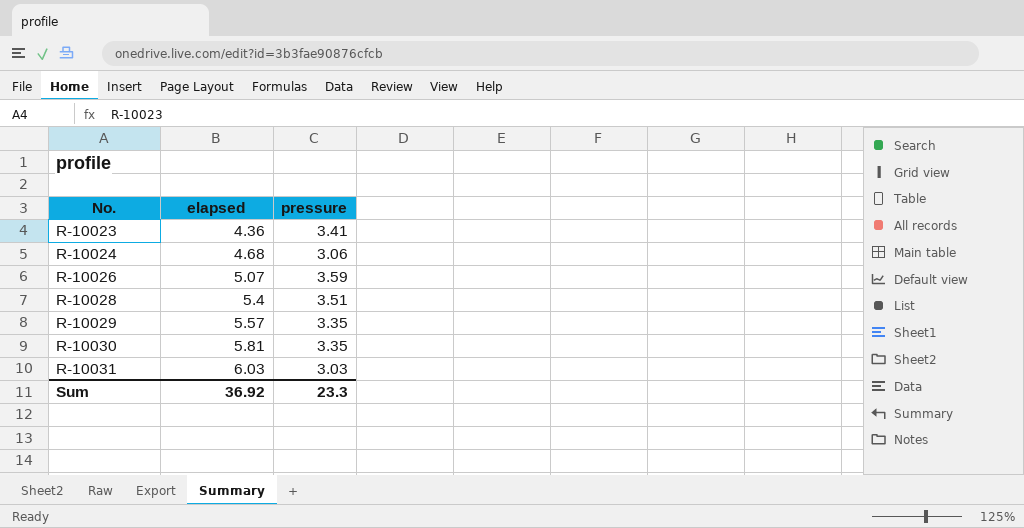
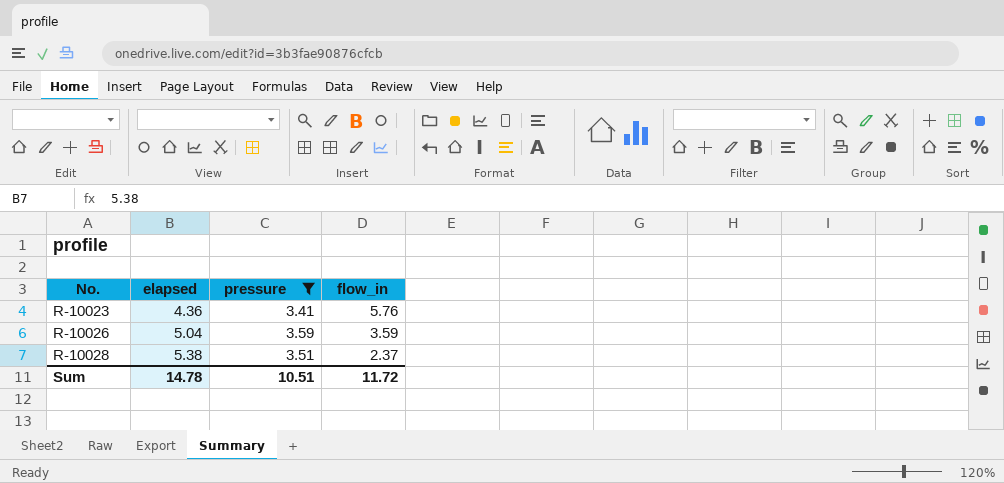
filter: none -> pressure >= 3.41
column flow_in | position: none -> 4
R-10026 | elapsed: 5.07 -> 5.04
R-10028 | elapsed: 5.4 -> 5.38
Sum | elapsed: 36.92 -> 14.78
Sum | pressure: 23.3 -> 10.51

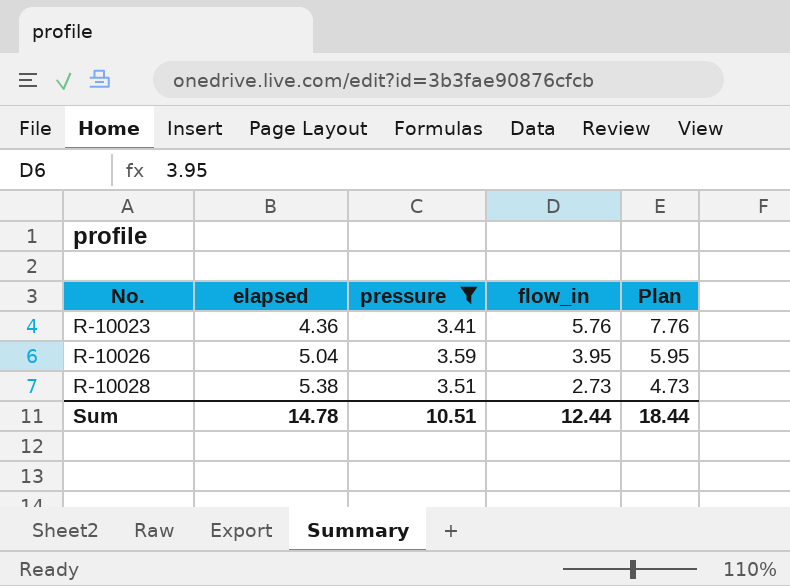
column Plan | formula: none -> [flow_in] + 2
R-10026 | flow_in: 3.59 -> 3.95
R-10028 | flow_in: 2.37 -> 2.73
Sum | flow_in: 11.72 -> 12.44

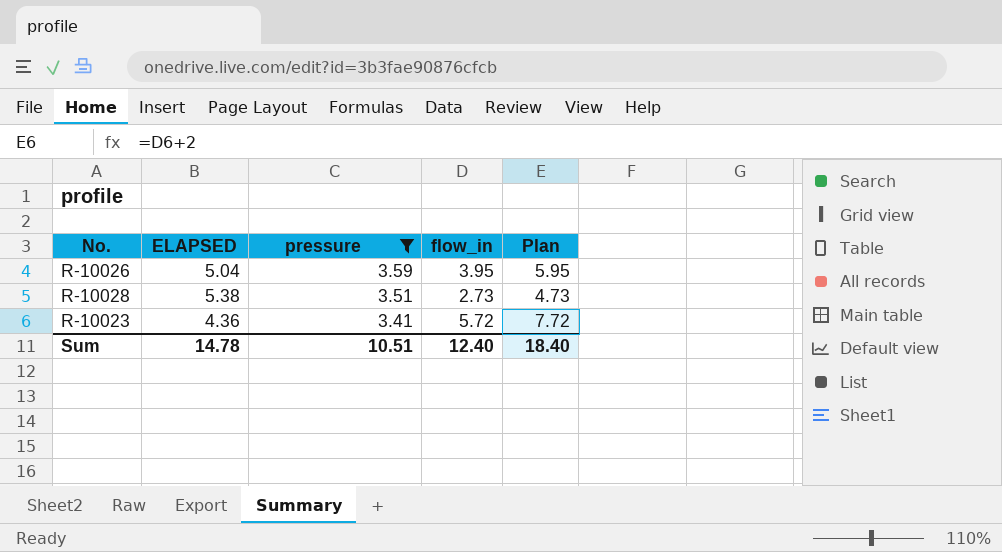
row order: No. ascending -> pressure descending
column name: elapsed -> ELAPSED
R-10023 | flow_in: 5.76 -> 5.72
R-10023 | Plan: 7.76 -> 7.72
Sum | flow_in: 12.44 -> 12.40
Sum | Plan: 18.44 -> 18.40

